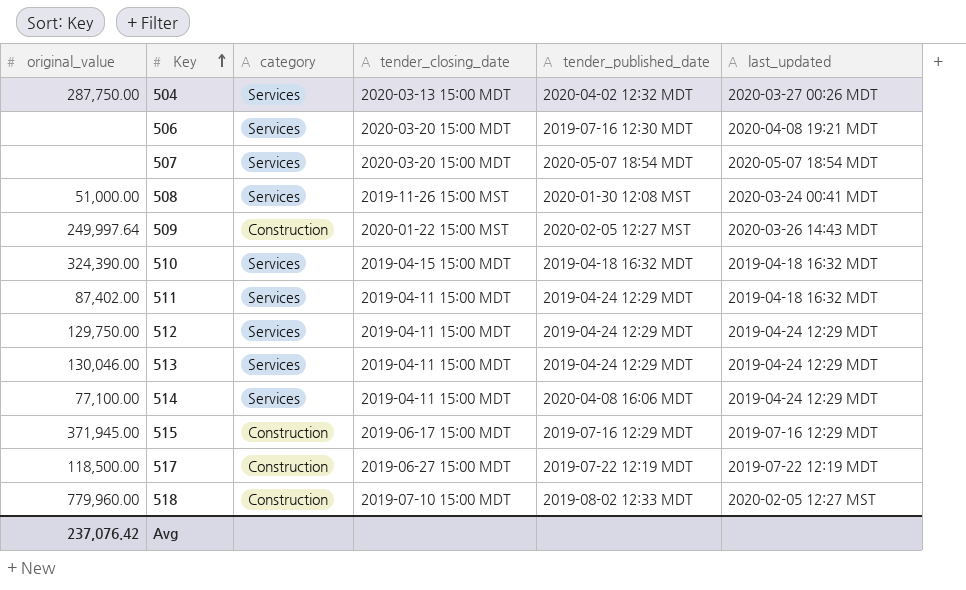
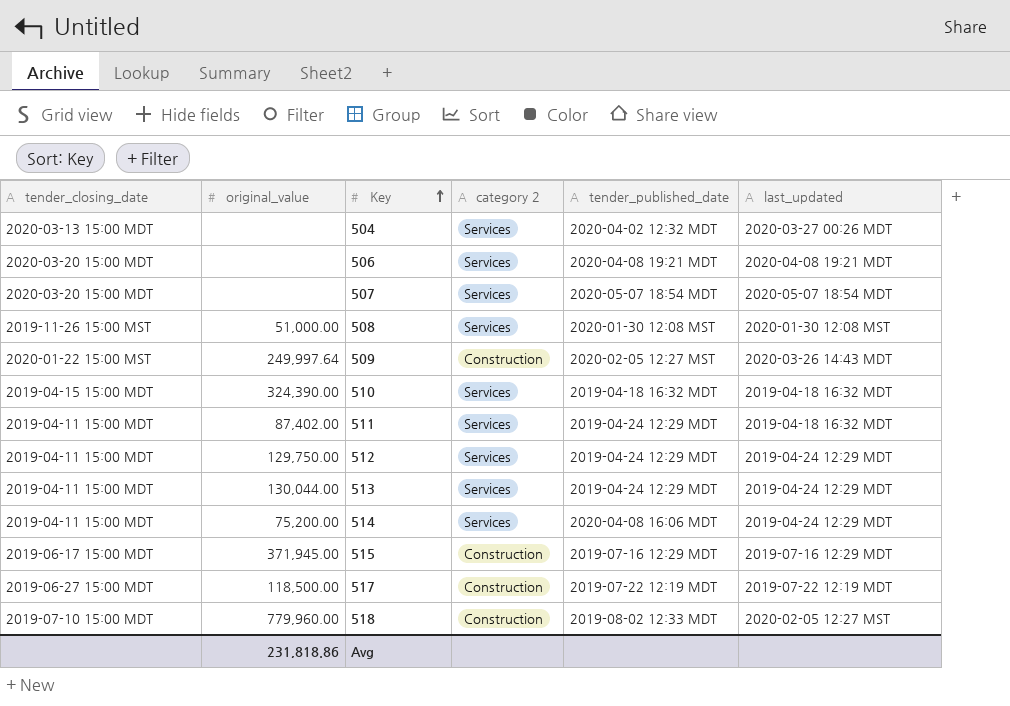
column tender_closing_date | position: 4 -> 1
column name: category -> category 2
504 | original_value: 287,750.00 -> none
506 | tender_published_date: 2019-07-16 12:30 MDT -> 2020-04-08 19:21 MDT
508 | last_updated: 2020-03-24 00:41 MDT -> 2020-01-30 12:08 MST
513 | original_value: 130,046.00 -> 130,044.00
514 | original_value: 77,100.00 -> 75,200.00
Avg | original_value: 237,076.42 -> 231,818.86

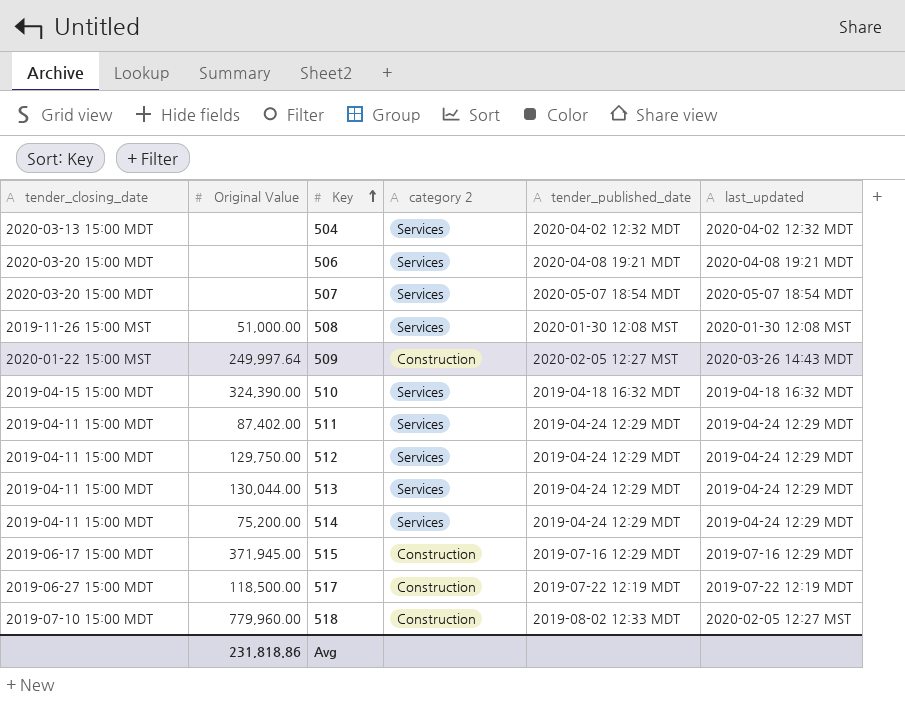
column name: original_value -> Original Value
504 | last_updated: 2020-03-27 00:26 MDT -> 2020-04-02 12:32 MDT
511 | last_updated: 2019-04-18 16:32 MDT -> 2019-04-24 12:29 MDT
514 | tender_published_date: 2020-04-08 16:06 MDT -> 2019-04-24 12:29 MDT

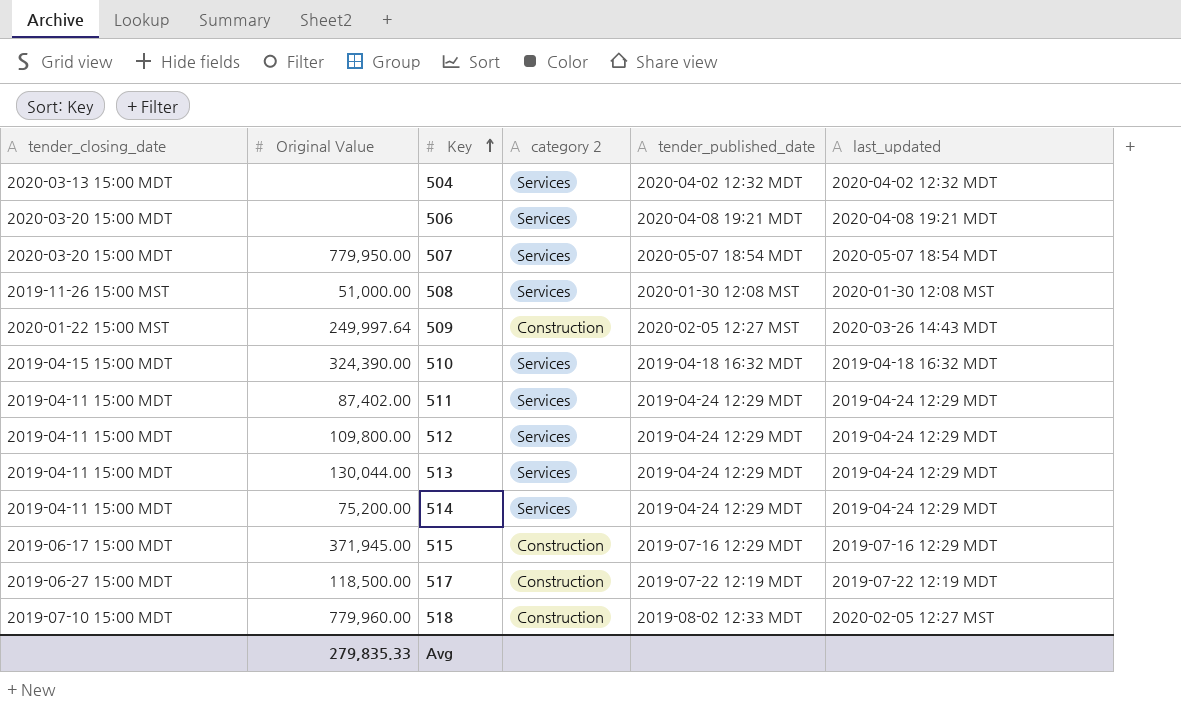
507 | Original Value: none -> 779,950.00
512 | Original Value: 129,750.00 -> 109,800.00
Avg | Original Value: 231,818.86 -> 279,835.33

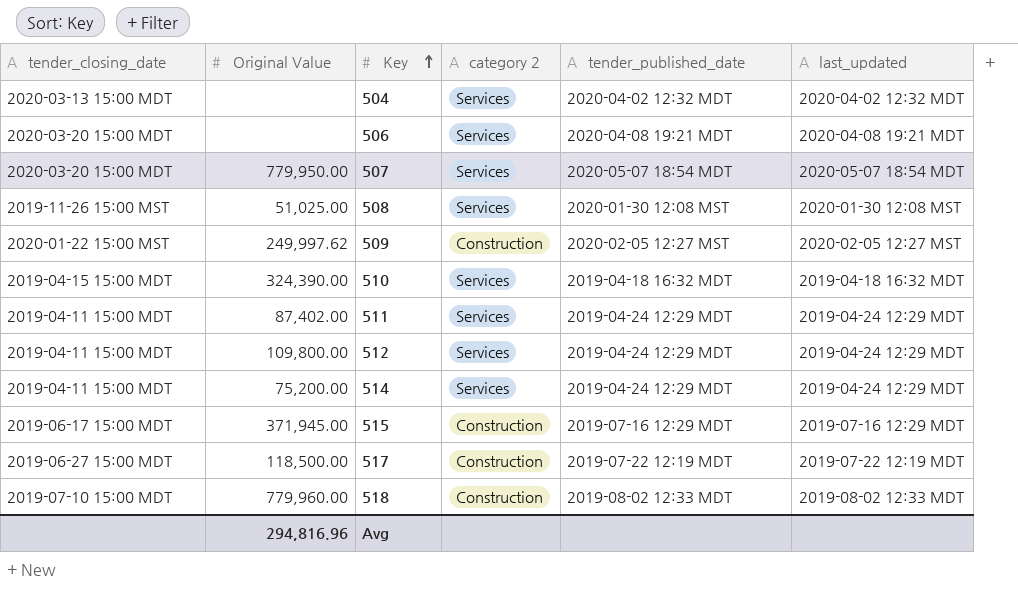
row 513: 2019-04-11 15:00 MDT | 130,044.00 | Services | 2019-04-24 12:29 MDT | 2019-04-24 12:29 MDT -> none
508 | Original Value: 51,000.00 -> 51,025.00
509 | Original Value: 249,997.64 -> 249,997.62
509 | last_updated: 2020-03-26 14:43 MDT -> 2020-02-05 12:27 MST
518 | last_updated: 2020-02-05 12:27 MST -> 2019-08-02 12:33 MDT
Avg | Original Value: 279,835.33 -> 294,816.96

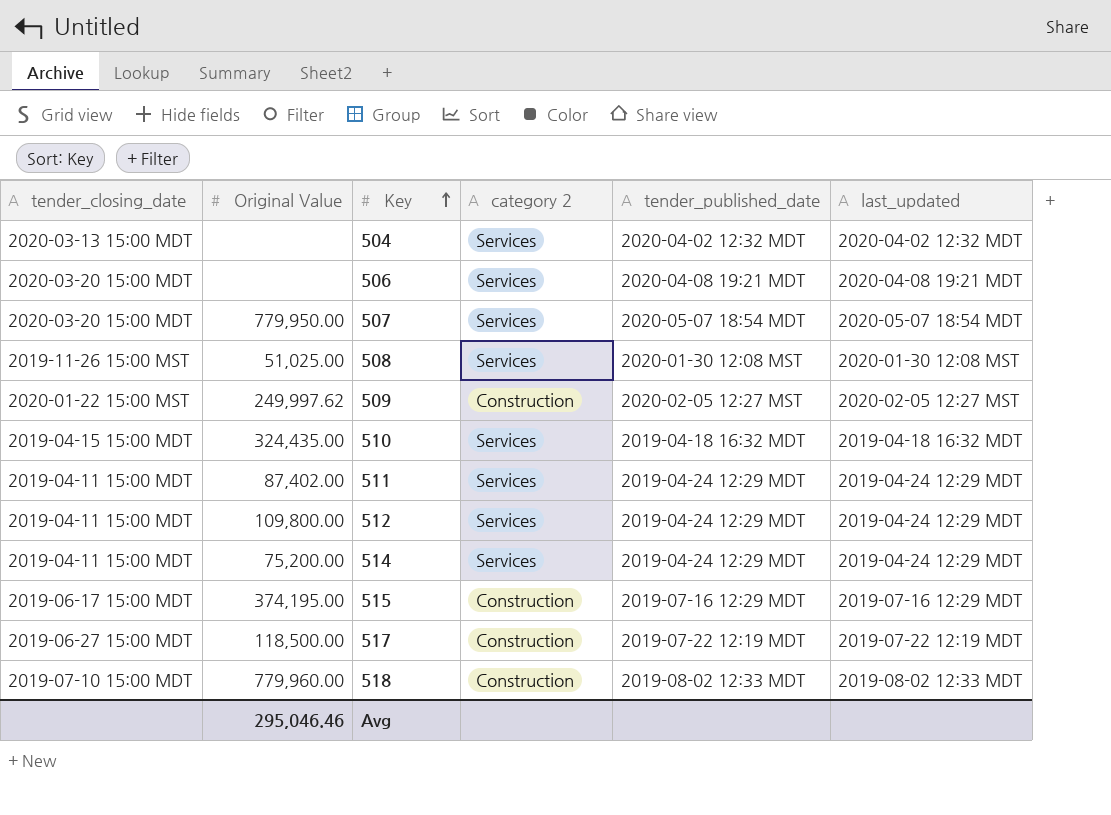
510 | Original Value: 324,390.00 -> 324,435.00
515 | Original Value: 371,945.00 -> 374,195.00
Avg | Original Value: 294,816.96 -> 295,046.46

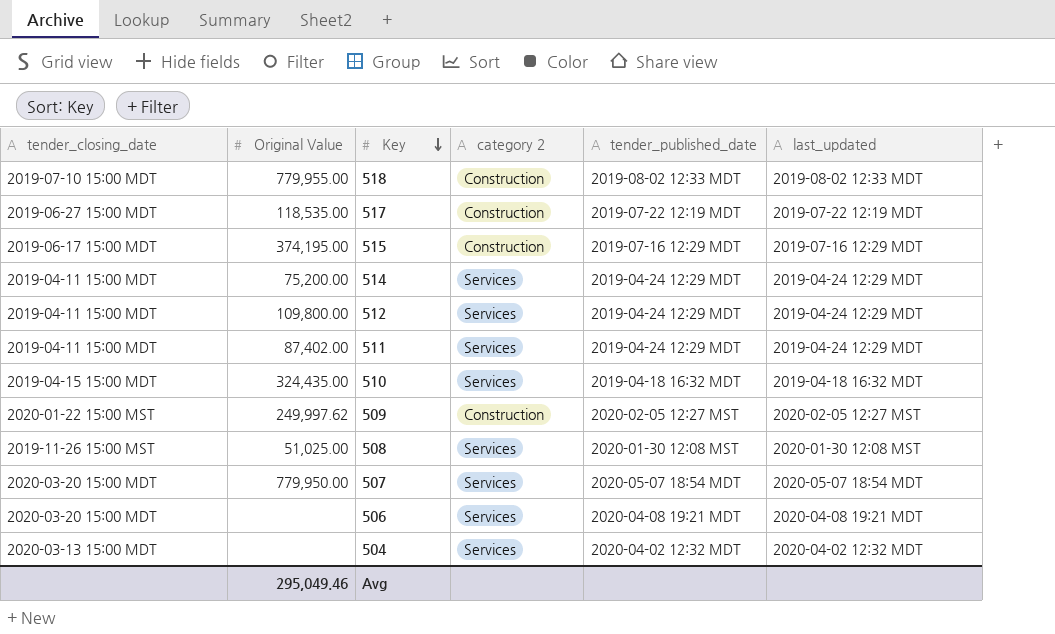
row order: Key ascending -> Key descending
518 | Original Value: 779,960.00 -> 779,955.00
517 | Original Value: 118,500.00 -> 118,535.00
Avg | Original Value: 295,046.46 -> 295,049.46

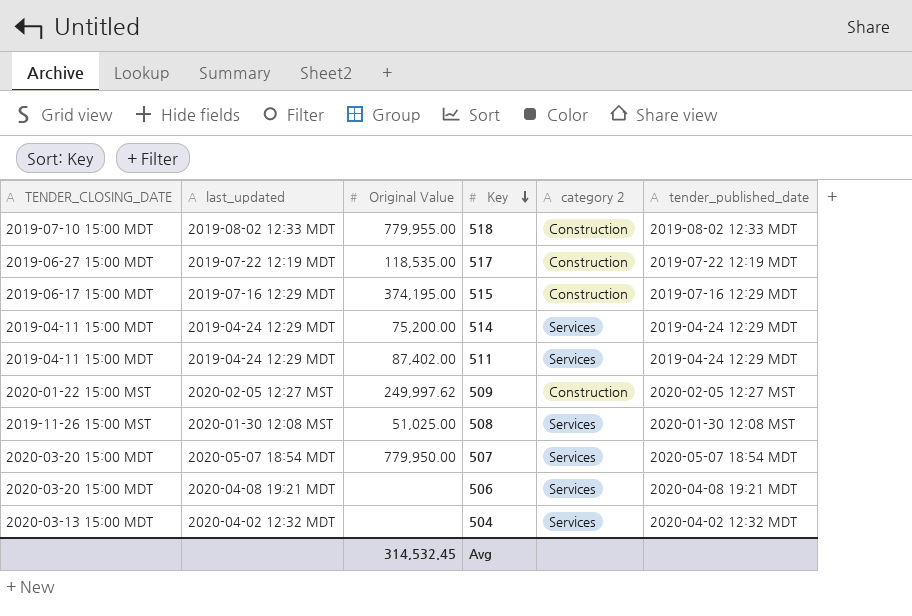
column name: tender_closing_date -> TENDER_CLOSING_DATE
column last_updated | position: 6 -> 2
row 512: 2019-04-11 15:00 MDT | 109,800.00 | Services | 2019-04-24 12:29 MDT | 2019-04-24 12:29 MDT -> none
row 510: 2019-04-15 15:00 MDT | 324,435.00 | Services | 2019-04-18 16:32 MDT | 2019-04-18 16:32 MDT -> none
Avg | Original Value: 295,049.46 -> 314,532.45

